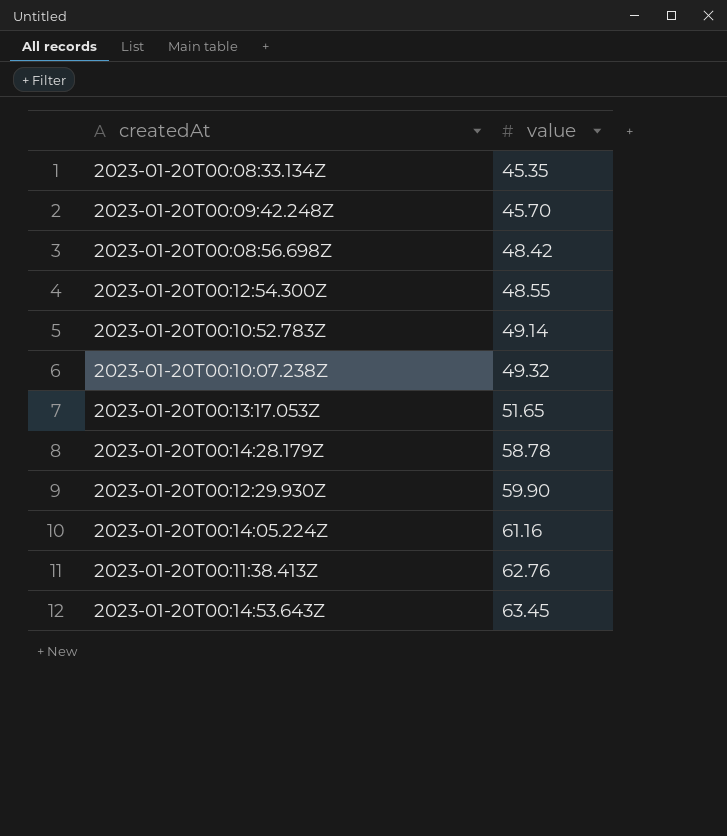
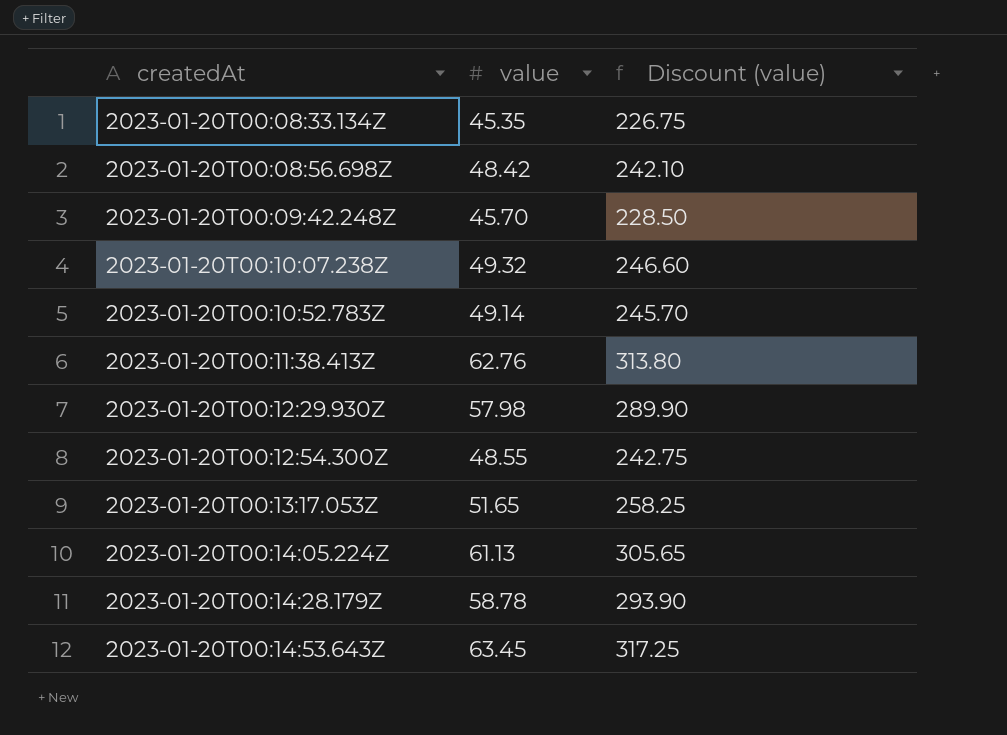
row order: value ascending -> createdAt ascending
column Discount (value) | formula: none -> [value] * 5
2023-01-20T00:12:29.930Z | value: 59.90 -> 57.98
2023-01-20T00:14:05.224Z | value: 61.16 -> 61.13

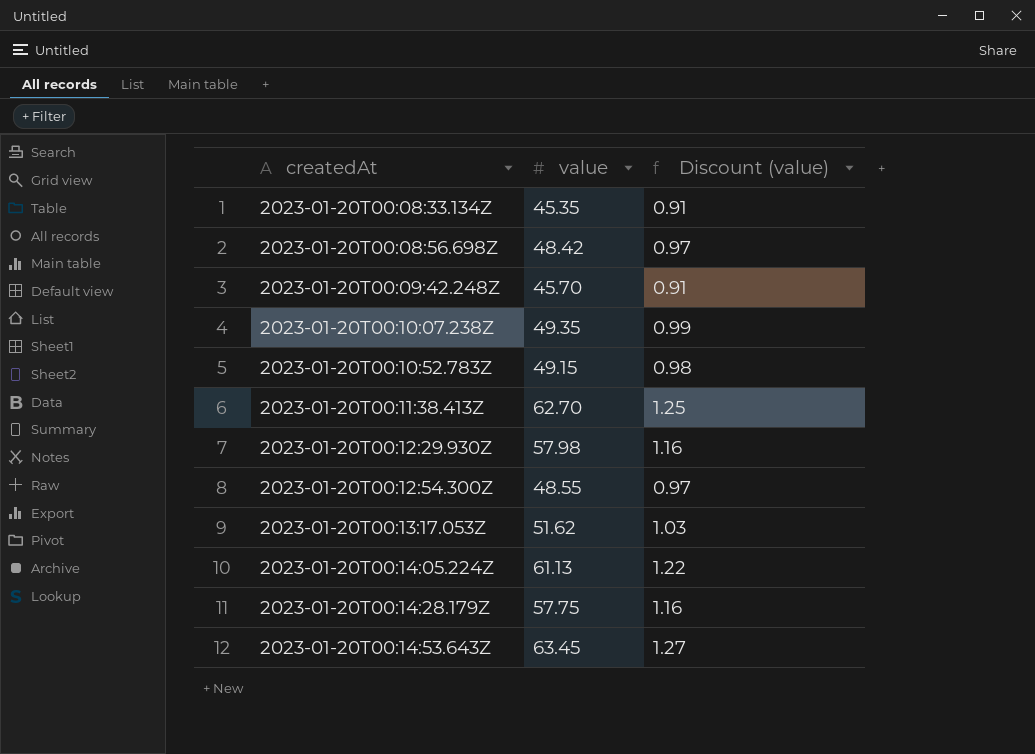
column Discount (value) | formula: [value] * 5 -> [value] * 0.02
2023-01-20T00:10:07.238Z | value: 49.32 -> 49.35
2023-01-20T00:10:52.783Z | value: 49.14 -> 49.15
2023-01-20T00:11:38.413Z | value: 62.76 -> 62.70
2023-01-20T00:13:17.053Z | value: 51.65 -> 51.62
2023-01-20T00:14:28.179Z | value: 58.78 -> 57.75

